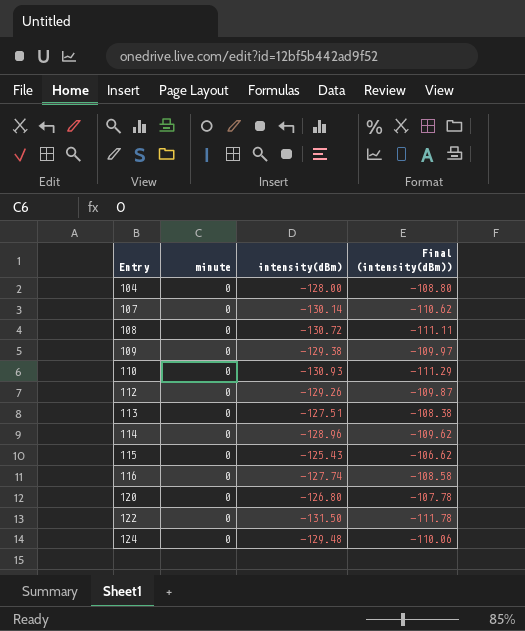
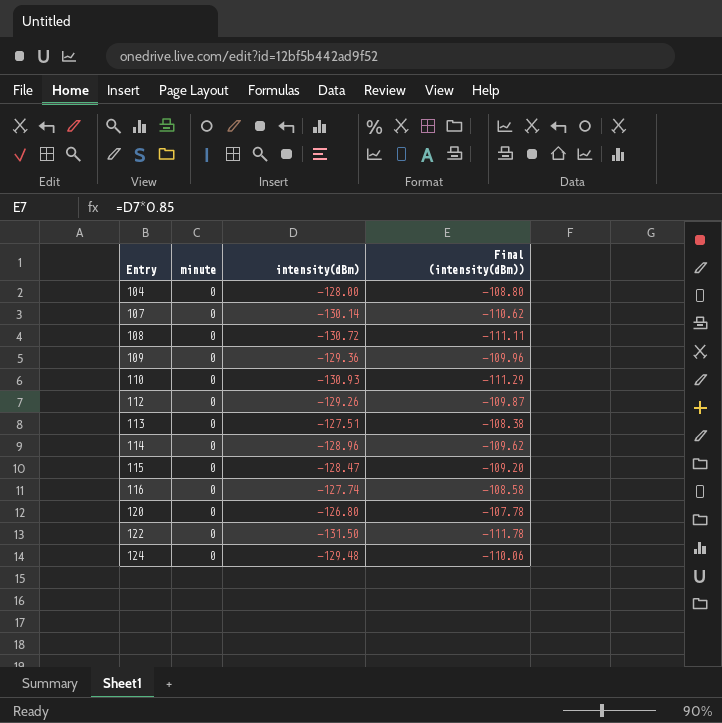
109 | intensity(dBm): -129.38 -> -129.36
109 | Final (intensity(dBm)): -109.97 -> -109.96
115 | intensity(dBm): -125.43 -> -128.47
115 | Final (intensity(dBm)): -106.62 -> -109.20

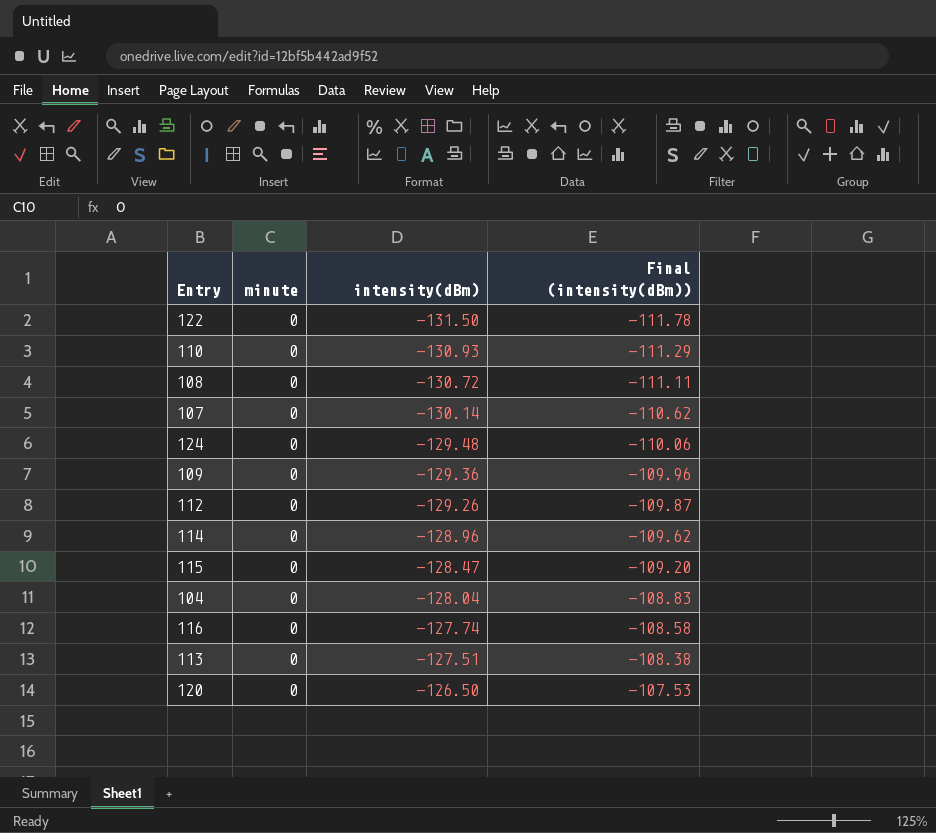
row order: Entry ascending -> intensity(dBm) ascending
104 | intensity(dBm): -128.00 -> -128.04
104 | Final (intensity(dBm)): -108.80 -> -108.83
120 | intensity(dBm): -126.80 -> -126.50
120 | Final (intensity(dBm)): -107.78 -> -107.53

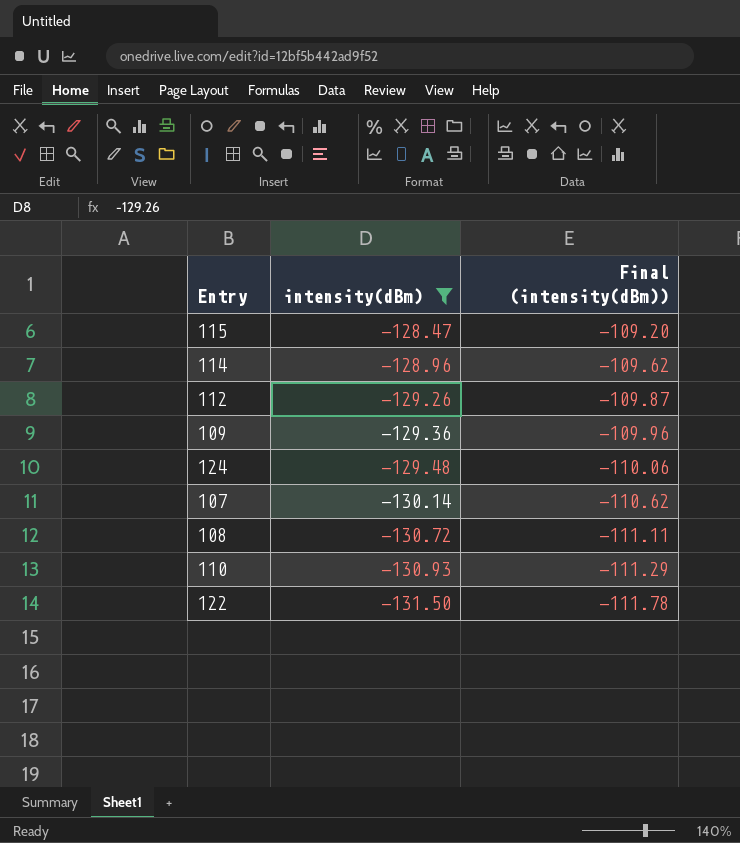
filter: none -> intensity(dBm) <= -128.47
row order: intensity(dBm) ascending -> intensity(dBm) descending
column minute | position: 2 -> none

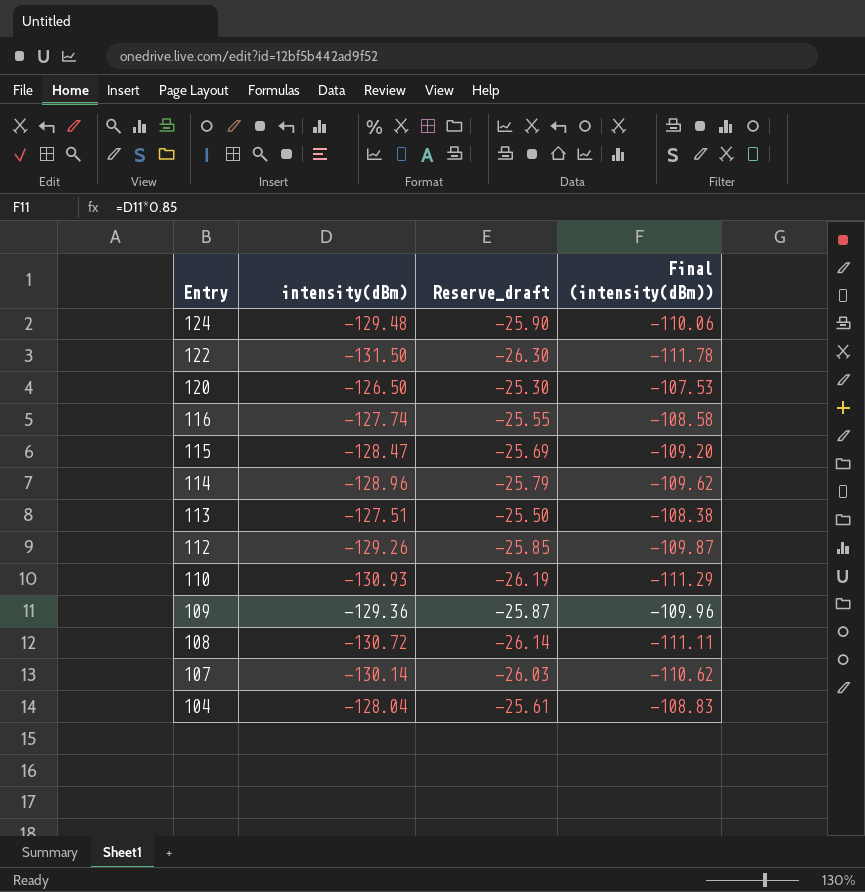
filter: intensity(dBm) <= -128.47 -> none
row order: intensity(dBm) descending -> Entry descending
column Reserve_draft | formula: none -> [intensity(dBm)] * 0.2

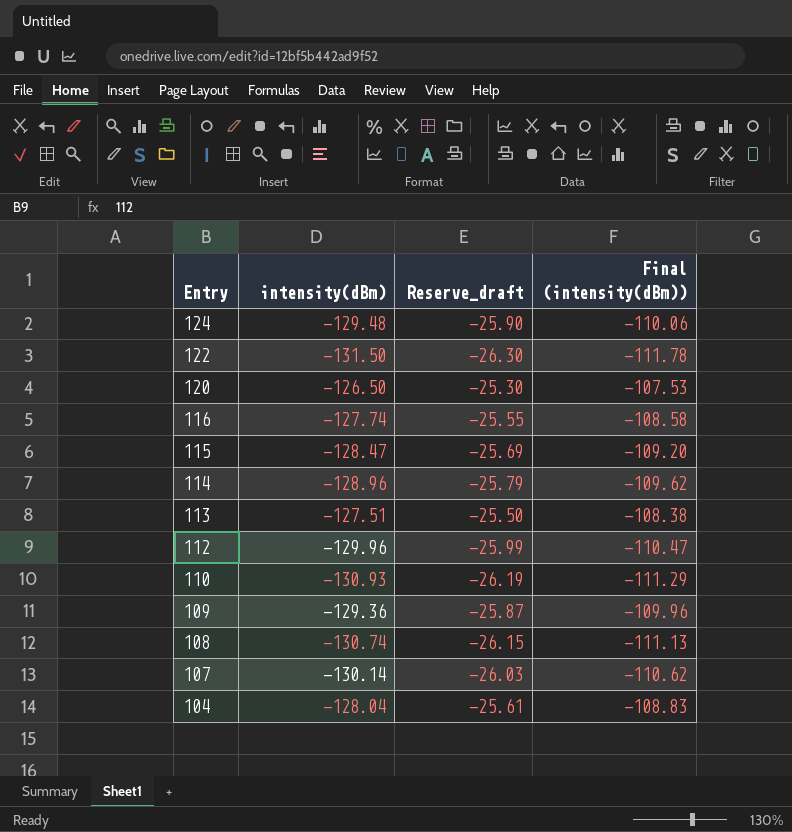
112 | intensity(dBm): -129.26 -> -129.96
112 | Reserve_draft: -25.85 -> -25.99
112 | Final (intensity(dBm)): -109.87 -> -110.47
108 | intensity(dBm): -130.72 -> -130.74
108 | Reserve_draft: -26.14 -> -26.15
108 | Final (intensity(dBm)): -111.11 -> -111.13

